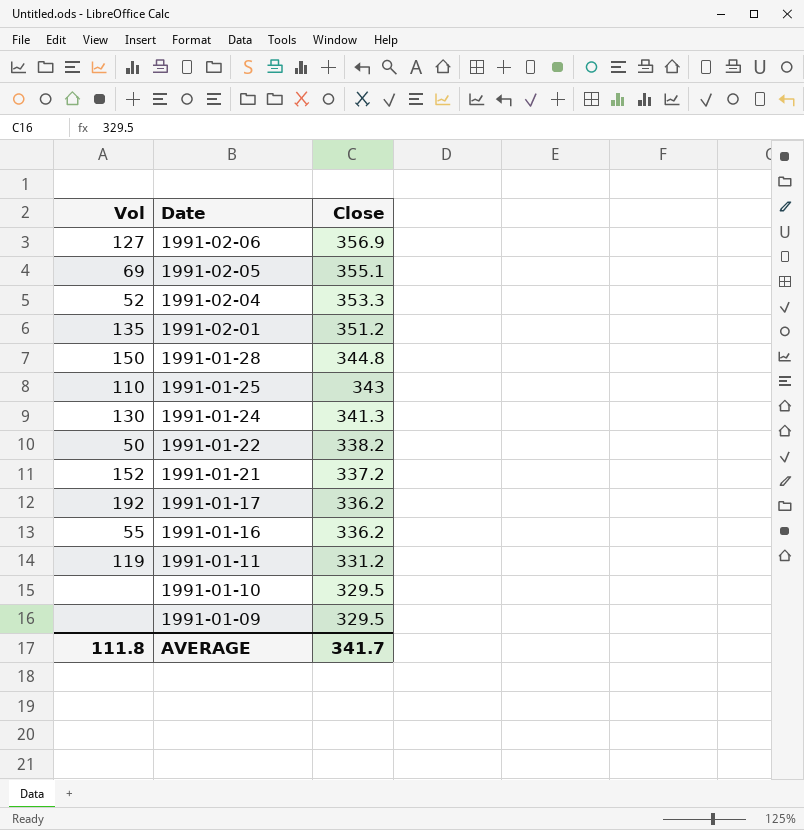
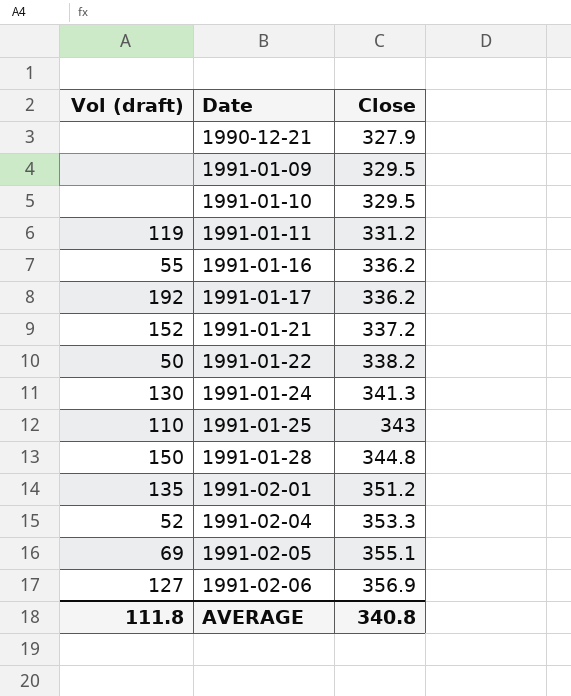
row order: Date descending -> Date ascending
column name: Vol -> Vol (draft)
row 1990-12-21: none -> none | 327.9
AVERAGE | Close: 341.7 -> 340.8

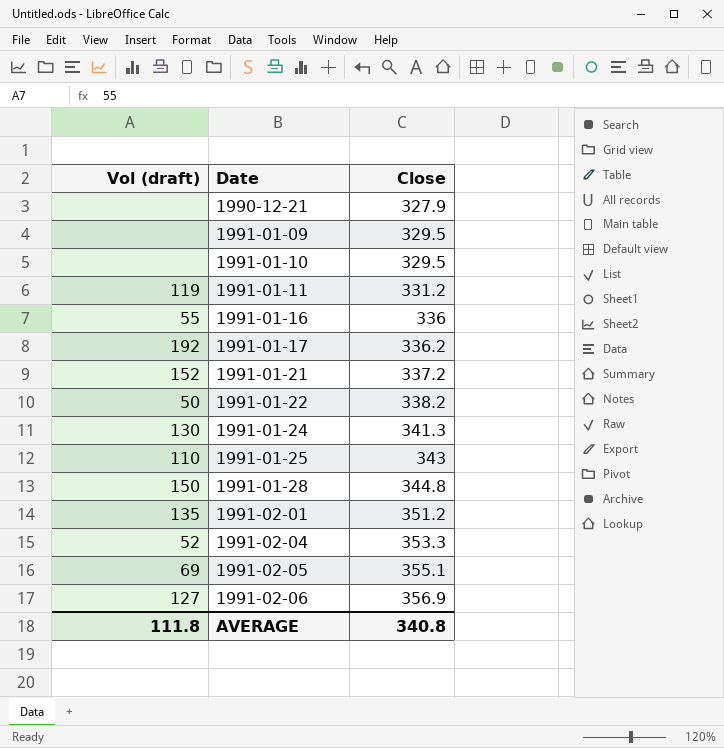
1991-01-16 | Close: 336.2 -> 336

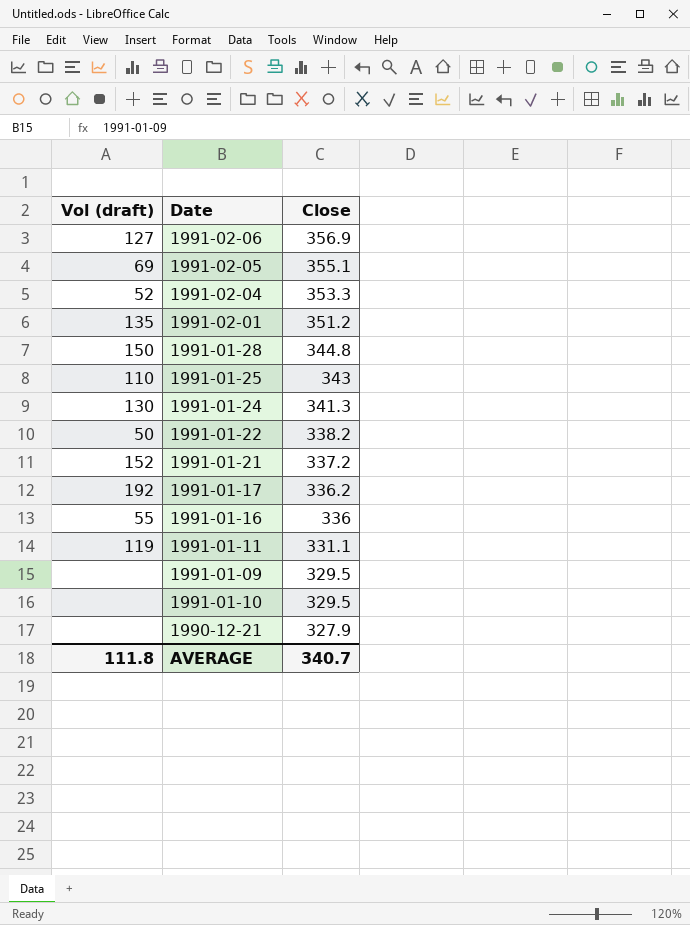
row order: Date ascending -> Close descending
1991-01-11 | Close: 331.2 -> 331.1
AVERAGE | Close: 340.8 -> 340.7

